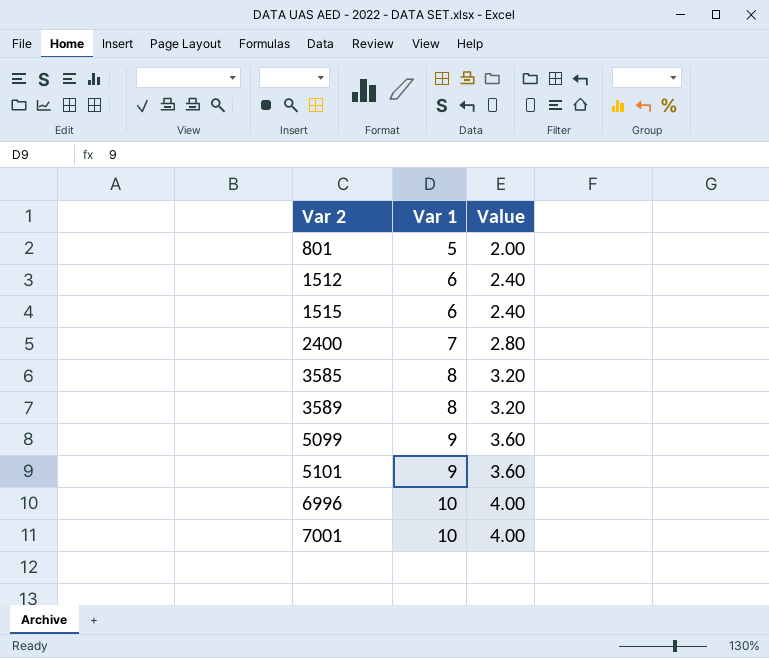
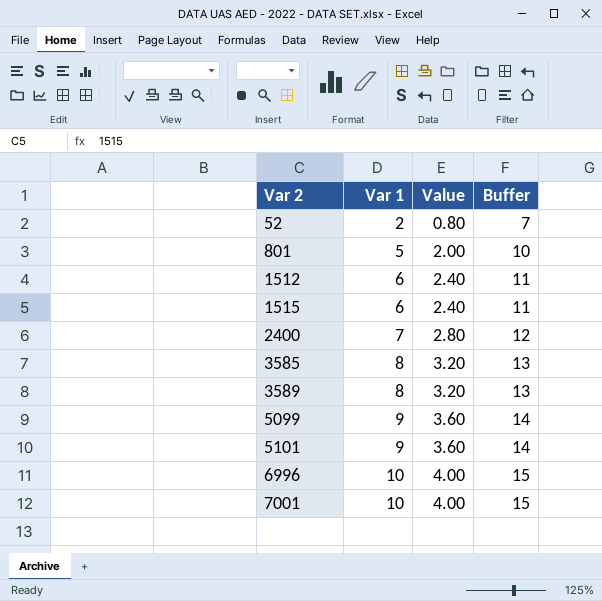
column Buffer | formula: none -> [Var 1] + 5
row 52: none -> 2 | 0.80 | 7

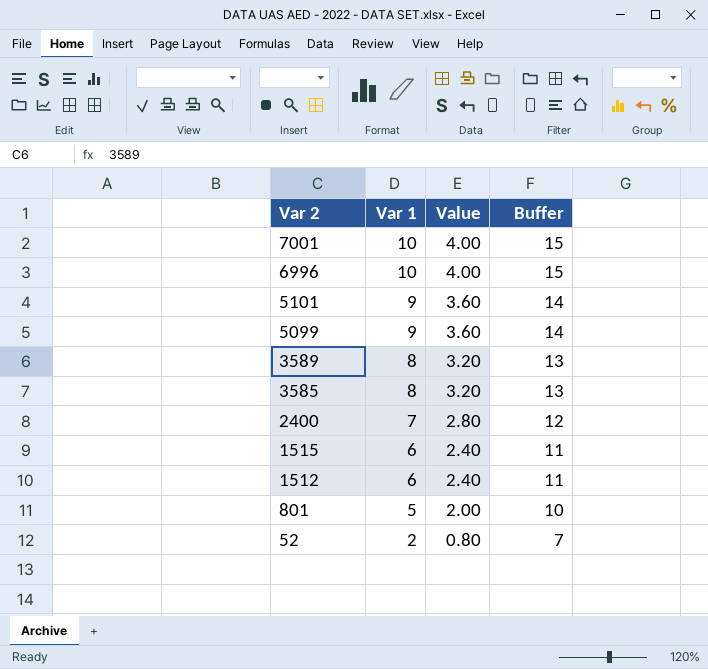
row order: Var 2 ascending -> Var 2 descending

